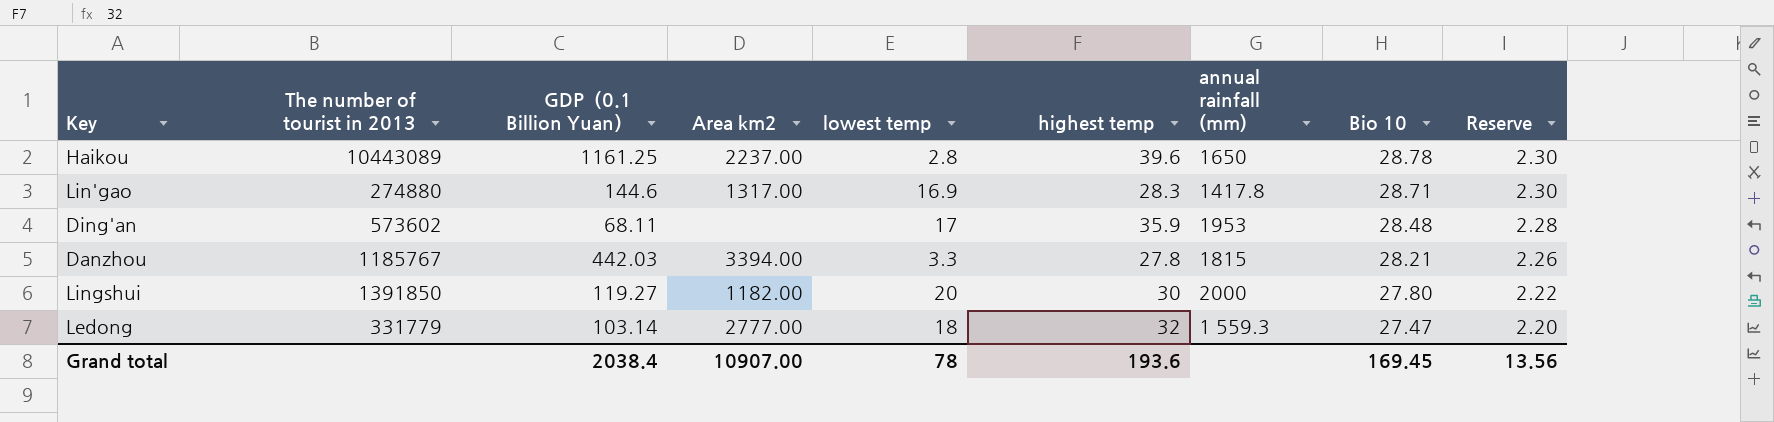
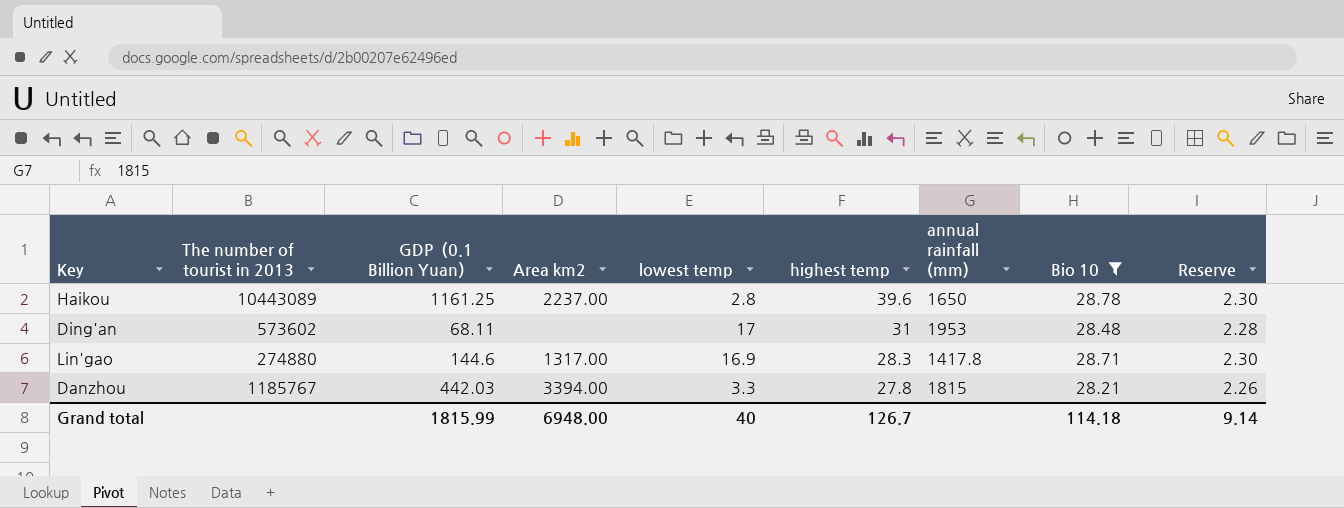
filter: none -> Bio 10 >= 28.21
row order: Bio 10 descending -> highest temp descending
Ding'an | highest temp: 35.9 -> 31
Grand total | GDP（0.1 Billion Yuan）: 2038.4 -> 1815.99
Grand total | Area km2: 10907.00 -> 6948.00
Grand total | lowest temp: 78 -> 40
Grand total | highest temp: 193.6 -> 126.7
Grand total | Bio 10: 169.45 -> 114.18
Grand total | Reserve: 13.56 -> 9.14

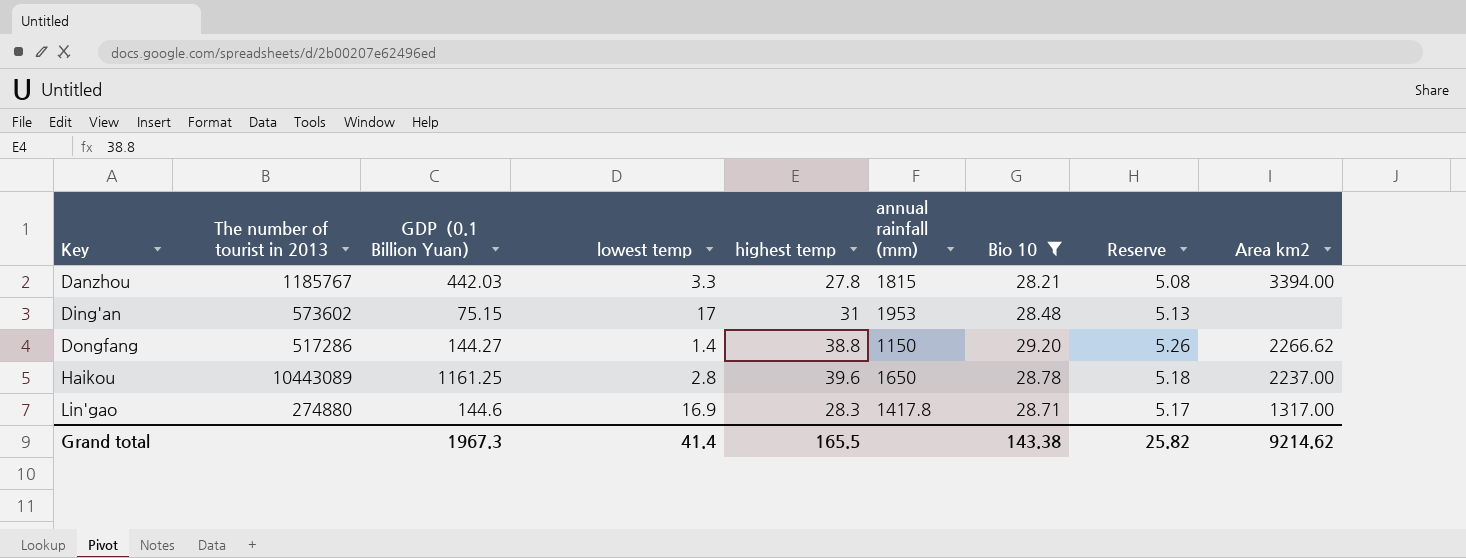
row order: highest temp descending -> Key ascending
column Reserve | formula: [Bio 10] * 0.08 -> [Bio 10] * 0.18
column Area km2 | position: 4 -> 9
Ding'an | GDP（0.1 Billion Yuan）: 68.11 -> 75.15
row Dongfang: none -> 517286 | 144.27 | 1.4 | 38.8 | 1150 | 29.20 | 5.26 | 2266.62
Grand total | GDP（0.1 Billion Yuan）: 1815.99 -> 1967.3
Grand total | lowest temp: 40 -> 41.4
Grand total | highest temp: 126.7 -> 165.5
Grand total | Bio 10: 114.18 -> 143.38
Grand total | Reserve: 9.14 -> 25.82
Grand total | Area km2: 6948.00 -> 9214.62

